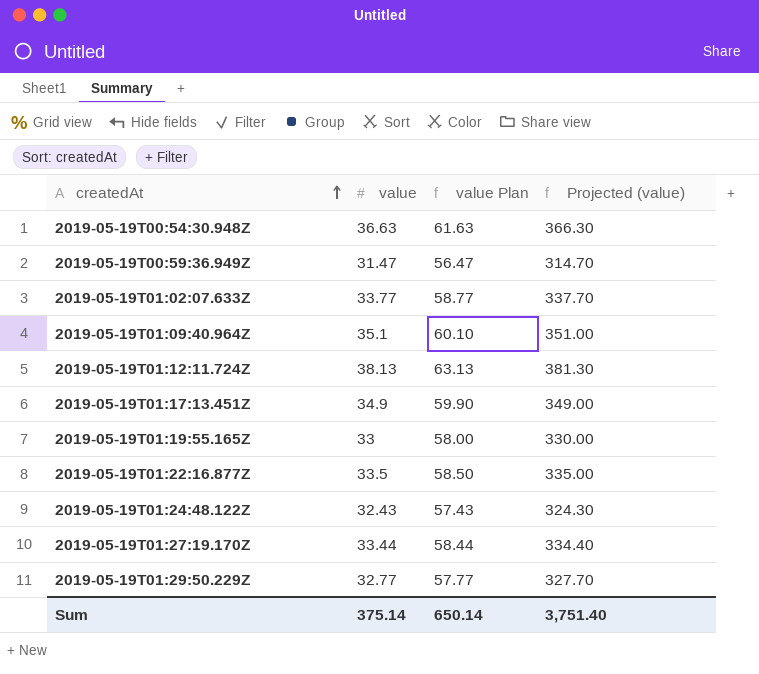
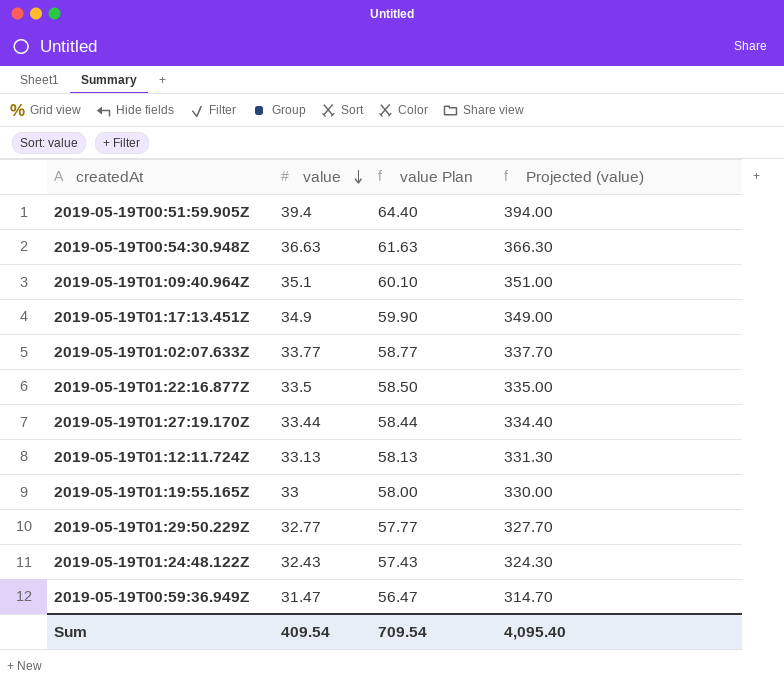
row order: createdAt ascending -> value descending
row 2019-05-19T00:51:59.905Z: none -> 39.4 | 64.40 | 394.00
2019-05-19T01:12:11.724Z | value: 38.13 -> 33.13
2019-05-19T01:12:11.724Z | value Plan: 63.13 -> 58.13
2019-05-19T01:12:11.724Z | Projected (value): 381.30 -> 331.30
Sum | value: 375.14 -> 409.54
Sum | value Plan: 650.14 -> 709.54
Sum | Projected (value): 3,751.40 -> 4,095.40

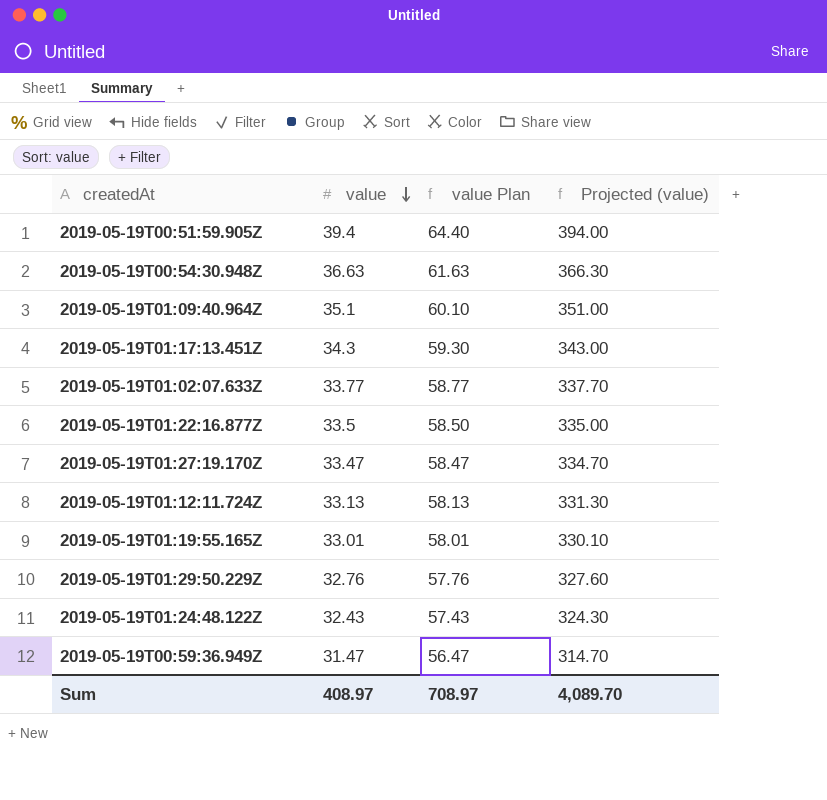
2019-05-19T01:17:13.451Z | value: 34.9 -> 34.3
2019-05-19T01:17:13.451Z | value Plan: 59.90 -> 59.30
2019-05-19T01:17:13.451Z | Projected (value): 349.00 -> 343.00
2019-05-19T01:27:19.170Z | value: 33.44 -> 33.47
2019-05-19T01:27:19.170Z | value Plan: 58.44 -> 58.47
2019-05-19T01:27:19.170Z | Projected (value): 334.40 -> 334.70
2019-05-19T01:19:55.165Z | value: 33 -> 33.01
2019-05-19T01:19:55.165Z | value Plan: 58.00 -> 58.01
2019-05-19T01:19:55.165Z | Projected (value): 330.00 -> 330.10
2019-05-19T01:29:50.229Z | value: 32.77 -> 32.76
2019-05-19T01:29:50.229Z | value Plan: 57.77 -> 57.76
2019-05-19T01:29:50.229Z | Projected (value): 327.70 -> 327.60
Sum | value: 409.54 -> 408.97
Sum | value Plan: 709.54 -> 708.97
Sum | Projected (value): 4,095.40 -> 4,089.70

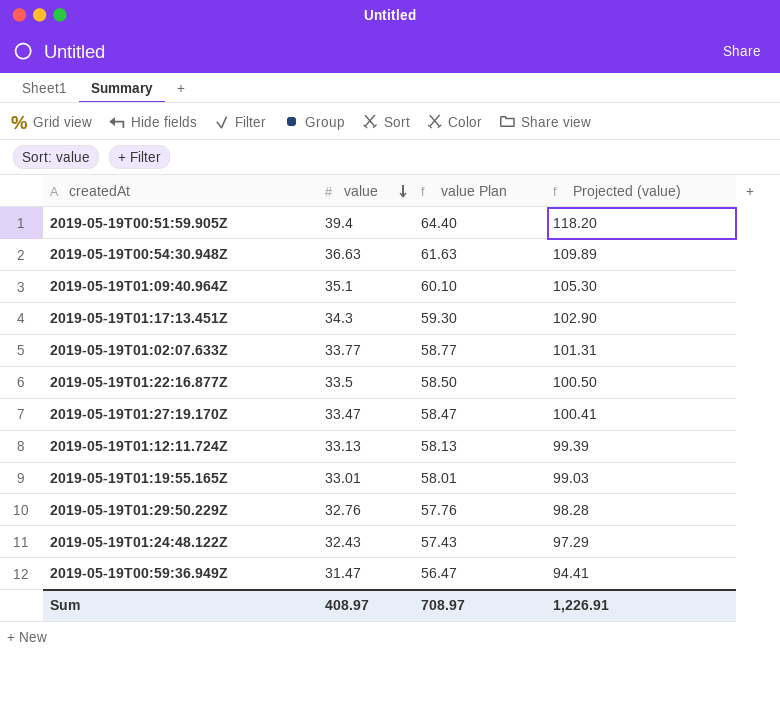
column Projected (value) | formula: [value] * 10 -> [value] * 3
Sum | Projected (value): 4,089.70 -> 1,226.91

